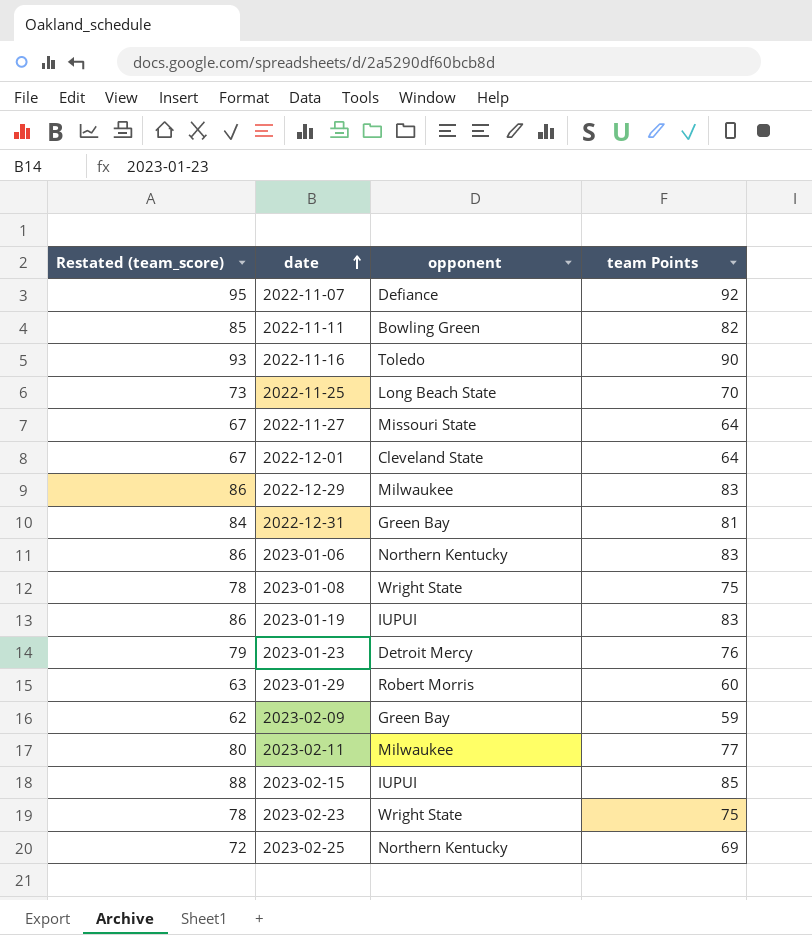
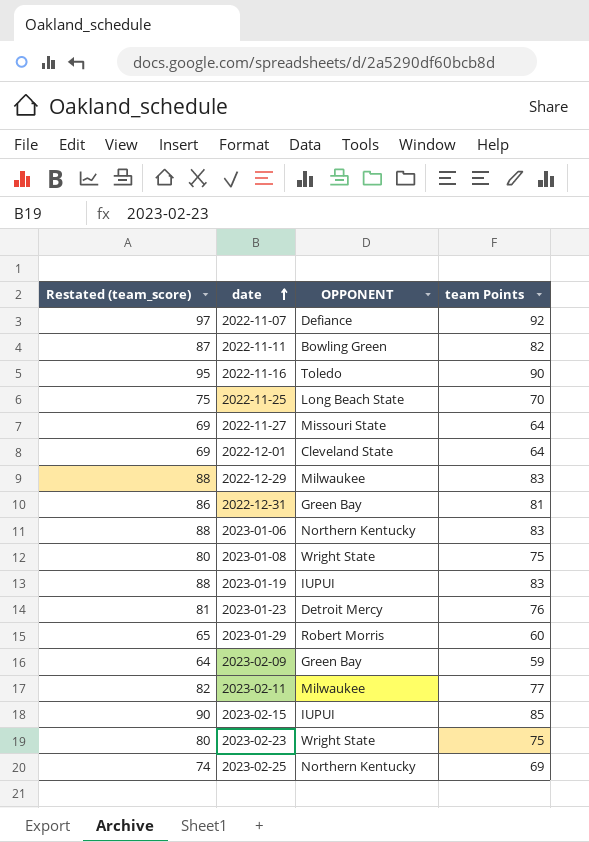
column Restated (team_score) | formula: [team Points] + 3 -> [team Points] + 5
column name: opponent -> OPPONENT

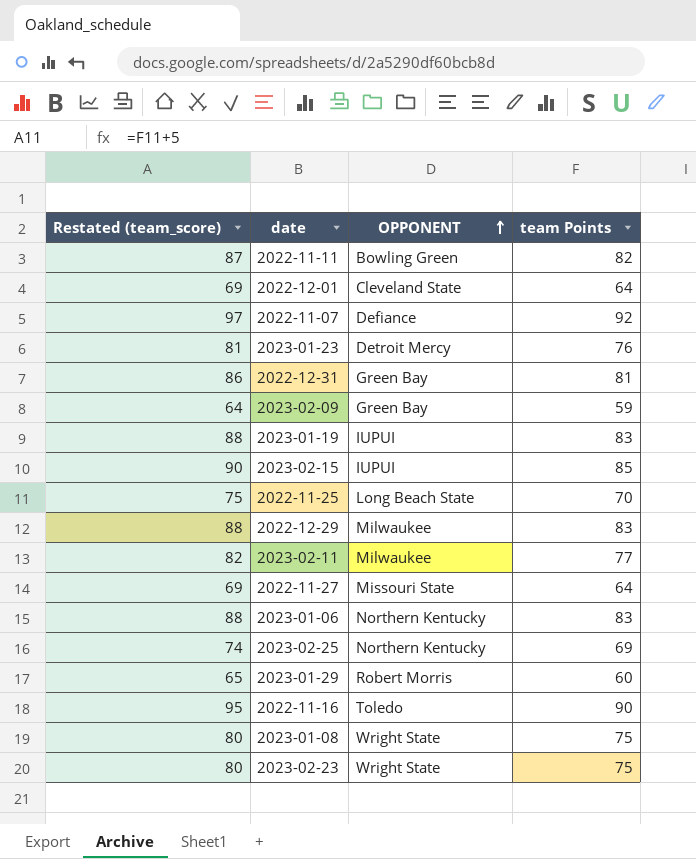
row order: date ascending -> OPPONENT ascending

